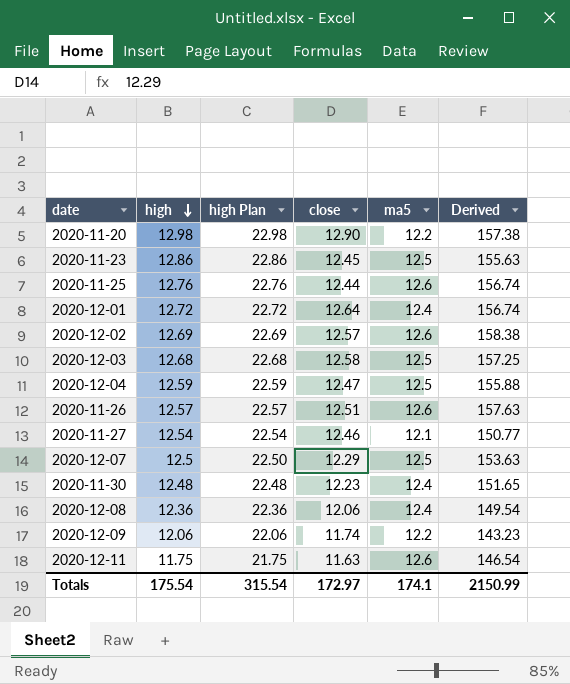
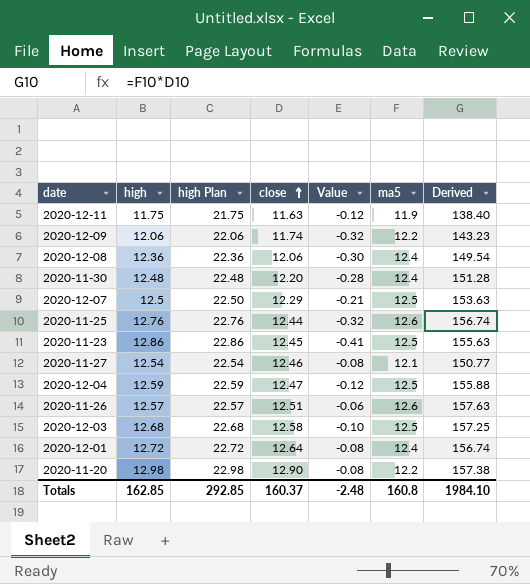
row order: high descending -> close ascending
column Value | formula: none -> [close] - [high]
row 2020-12-02: 12.69 | 22.69 | 12.57 | 12.6 | 158.38 -> none
2020-12-11 | ma5: 12.6 -> 11.9
2020-12-11 | Derived: 146.54 -> 138.40
2020-11-30 | close: 12.23 -> 12.20
2020-11-30 | Derived: 151.65 -> 151.28
Totals | high: 175.54 -> 162.85
Totals | high Plan: 315.54 -> 292.85
Totals | close: 172.97 -> 160.37
Totals | ma5: 174.1 -> 160.8
Totals | Derived: 2150.99 -> 1984.10

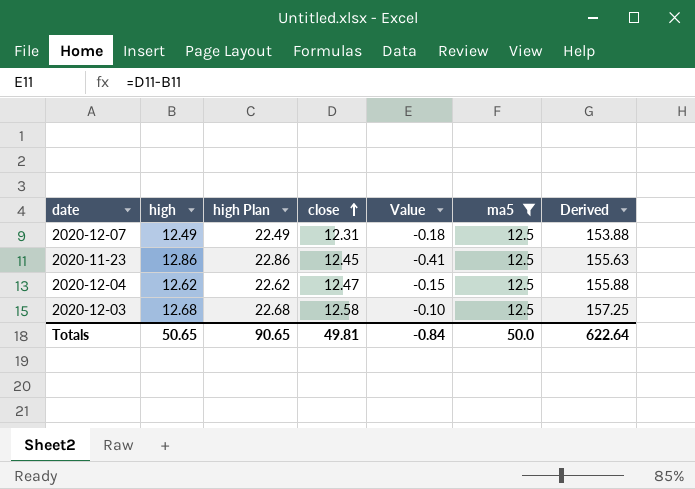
filter: none -> ma5 = 12.5
2020-12-07 | high: 12.5 -> 12.49
2020-12-07 | high Plan: 22.50 -> 22.49
2020-12-07 | close: 12.29 -> 12.31
2020-12-07 | Value: -0.21 -> -0.18
2020-12-07 | Derived: 153.63 -> 153.88
2020-12-04 | high: 12.59 -> 12.62
2020-12-04 | high Plan: 22.59 -> 22.62
2020-12-04 | Value: -0.12 -> -0.15
Totals | high: 162.85 -> 50.65
Totals | high Plan: 292.85 -> 90.65
Totals | close: 160.37 -> 49.81
Totals | Value: -2.48 -> -0.84
Totals | ma5: 160.8 -> 50.0
Totals | Derived: 1984.10 -> 622.64

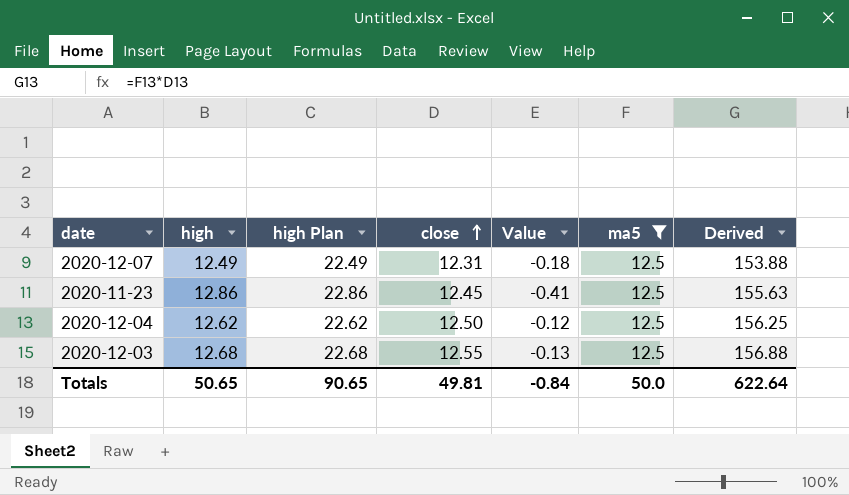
2020-12-04 | close: 12.47 -> 12.50
2020-12-04 | Value: -0.15 -> -0.12
2020-12-04 | Derived: 155.88 -> 156.25
2020-12-03 | close: 12.58 -> 12.55
2020-12-03 | Value: -0.10 -> -0.13
2020-12-03 | Derived: 157.25 -> 156.88

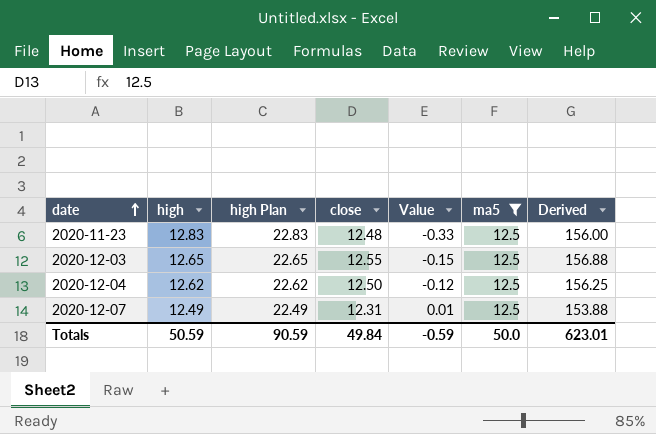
row order: close ascending -> date ascending
column Value | formula: [close] - [high] -> [ma5] - [high]
2020-11-23 | high: 12.86 -> 12.83
2020-11-23 | high Plan: 22.86 -> 22.83
2020-11-23 | close: 12.45 -> 12.48
2020-11-23 | Derived: 155.63 -> 156.00
2020-12-03 | high: 12.68 -> 12.65
2020-12-03 | high Plan: 22.68 -> 22.65
Totals | high: 50.65 -> 50.59
Totals | high Plan: 90.65 -> 90.59
Totals | close: 49.81 -> 49.84
Totals | Value: -0.84 -> -0.59
Totals | Derived: 622.64 -> 623.01

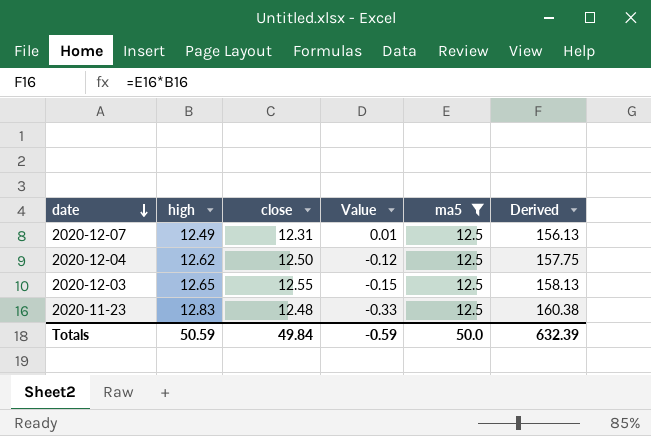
row order: date ascending -> date descending
column high Plan | formula: [high] + 10 -> none
column Derived | formula: [close] * [ma5] -> [high] * [ma5]
Totals | Derived: 623.01 -> 632.39

